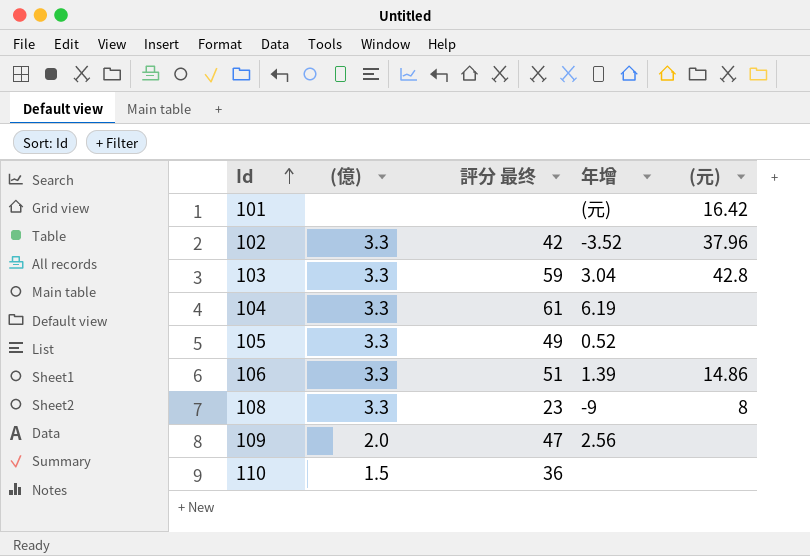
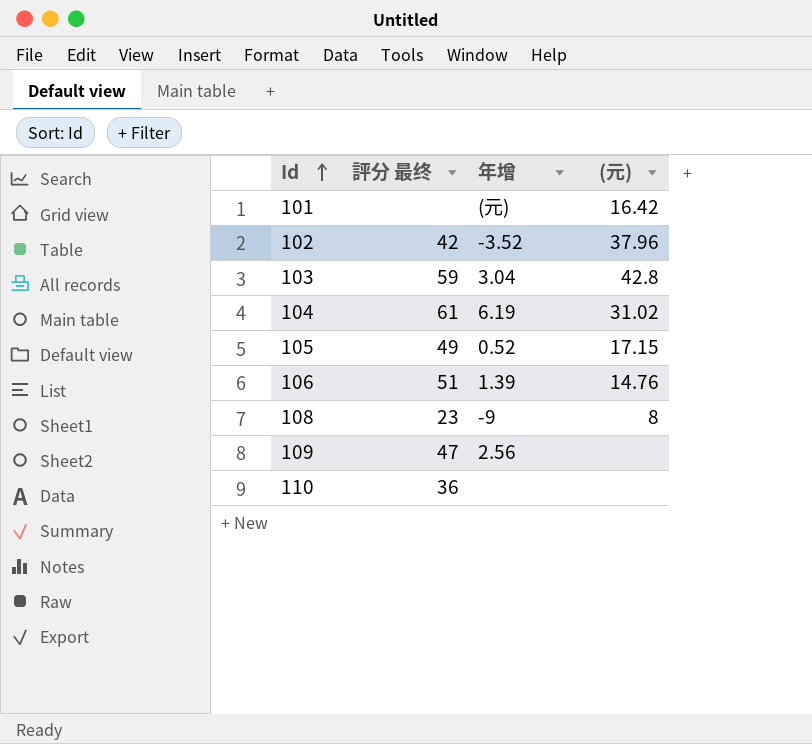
column (億) | position: 2 -> none
104 | (元): none -> 31.02
105 | (元): none -> 17.15
106 | (元): 14.86 -> 14.76

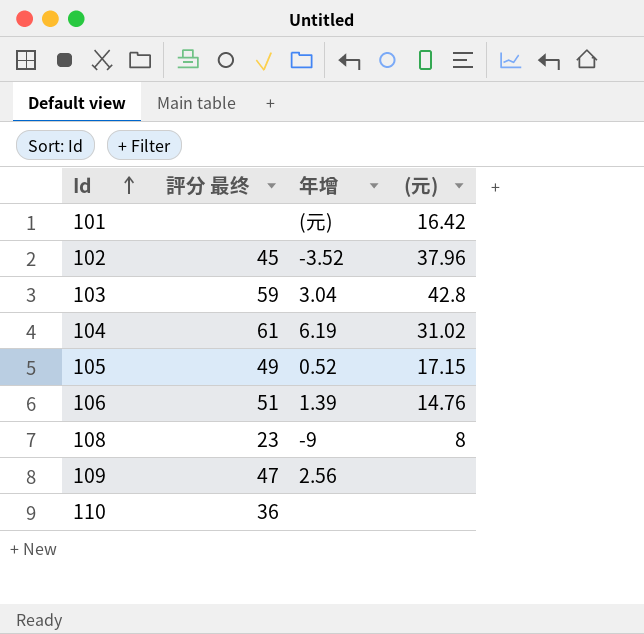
102 | 評分 最终: 42 -> 45

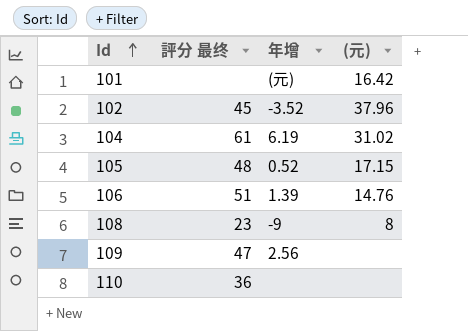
row 103: 59 | 3.04 | 42.8 -> none
105 | 評分 最终: 49 -> 48

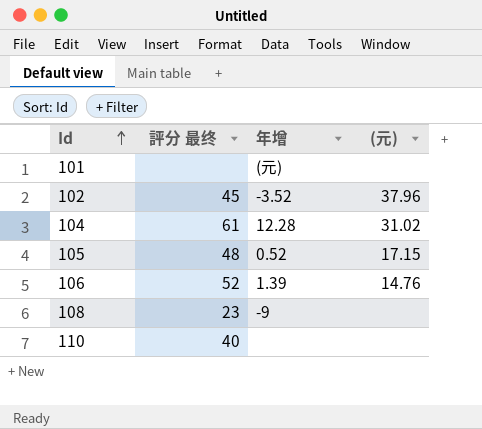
row 109: 47 | 2.56 | none -> none
101 | (元): 16.42 -> none
104 | 年增: 6.19 -> 12.28
106 | 評分 最终: 51 -> 52
108 | (元): 8 -> none
110 | 評分 最终: 36 -> 40

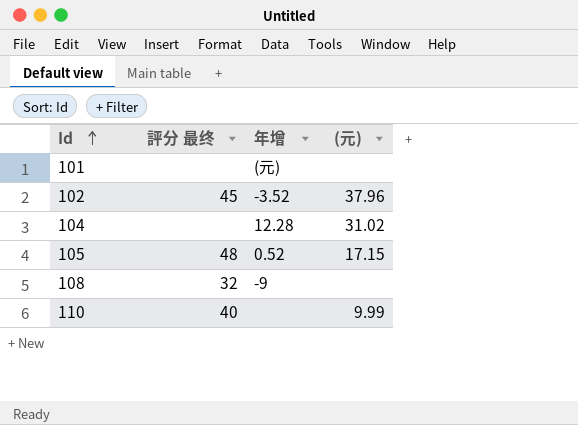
row 106: 52 | 1.39 | 14.76 -> none
104 | 評分 最终: 61 -> none
108 | 評分 最终: 23 -> 32
110 | (元): none -> 9.99

